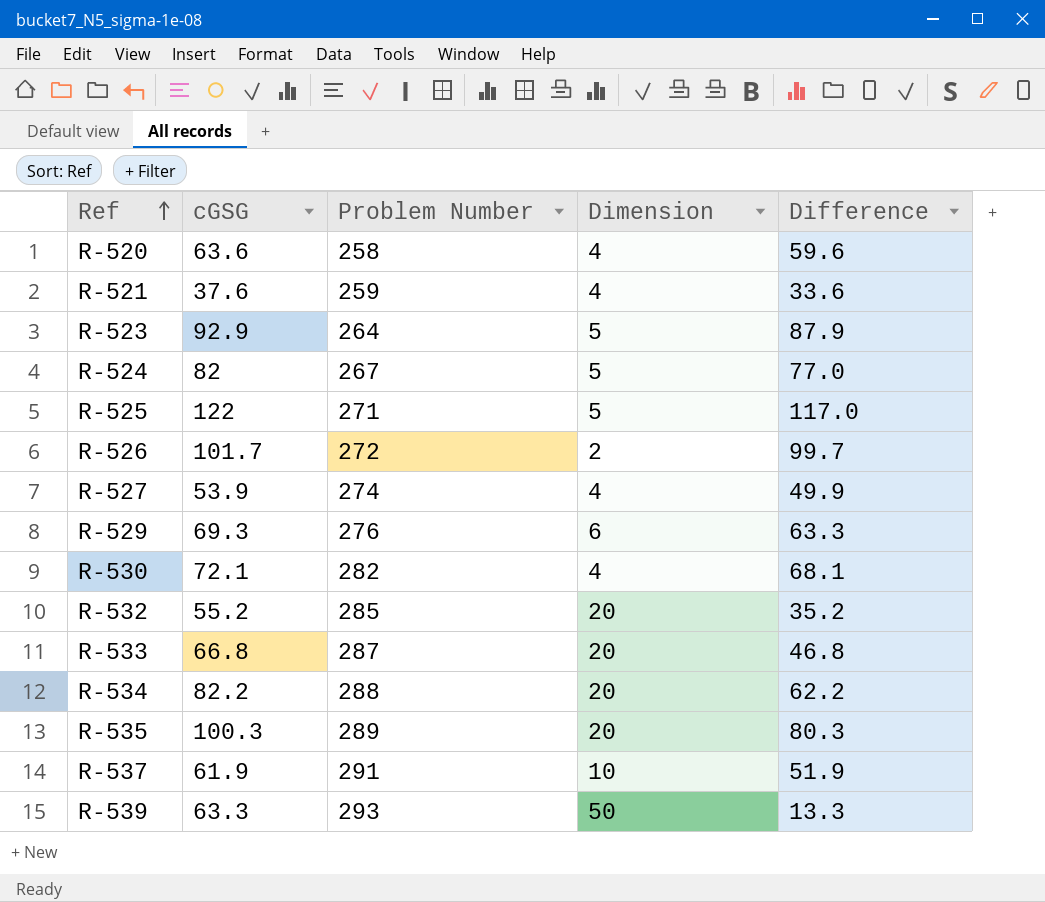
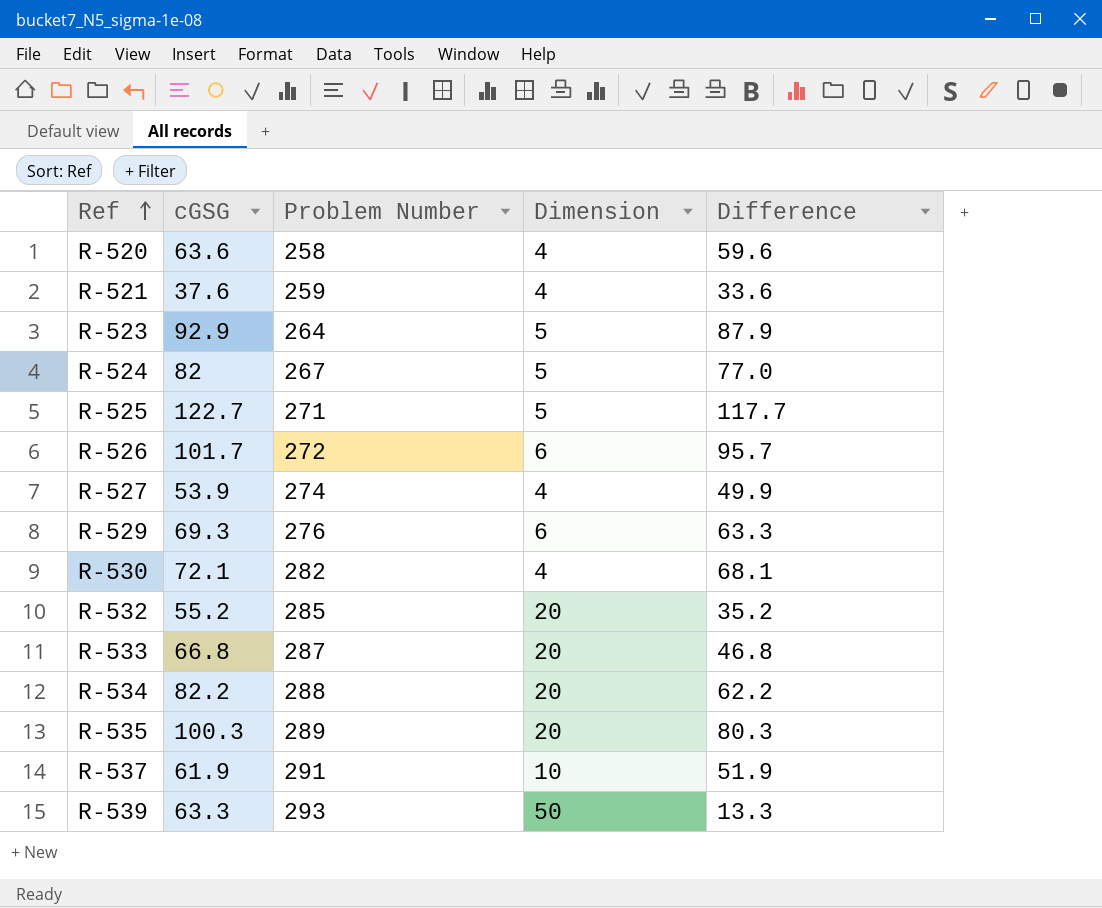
R-525 | cGSG: 122 -> 122.7
R-525 | Difference: 117.0 -> 117.7
R-526 | Dimension: 2 -> 6
R-526 | Difference: 99.7 -> 95.7

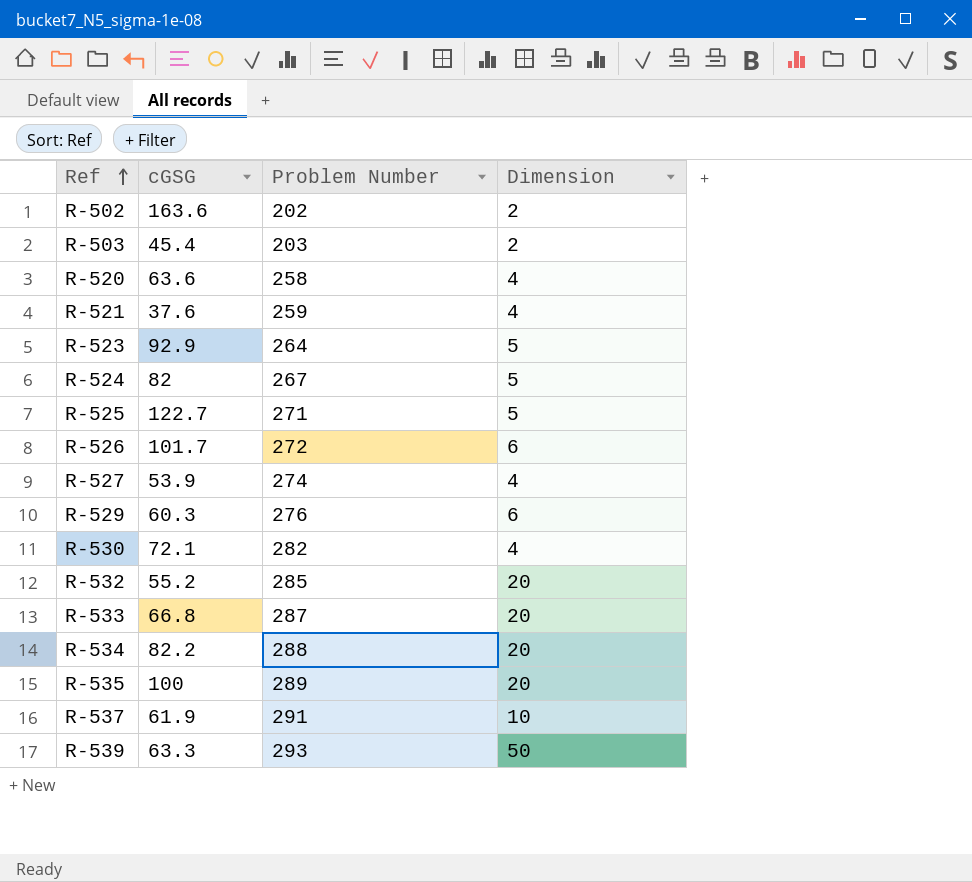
column Difference | formula: [cGSG] - [Dimension] -> none
row R-502: none -> 163.6 | 202 | 2
row R-503: none -> 45.4 | 203 | 2
R-529 | cGSG: 69.3 -> 60.3
R-535 | cGSG: 100.3 -> 100

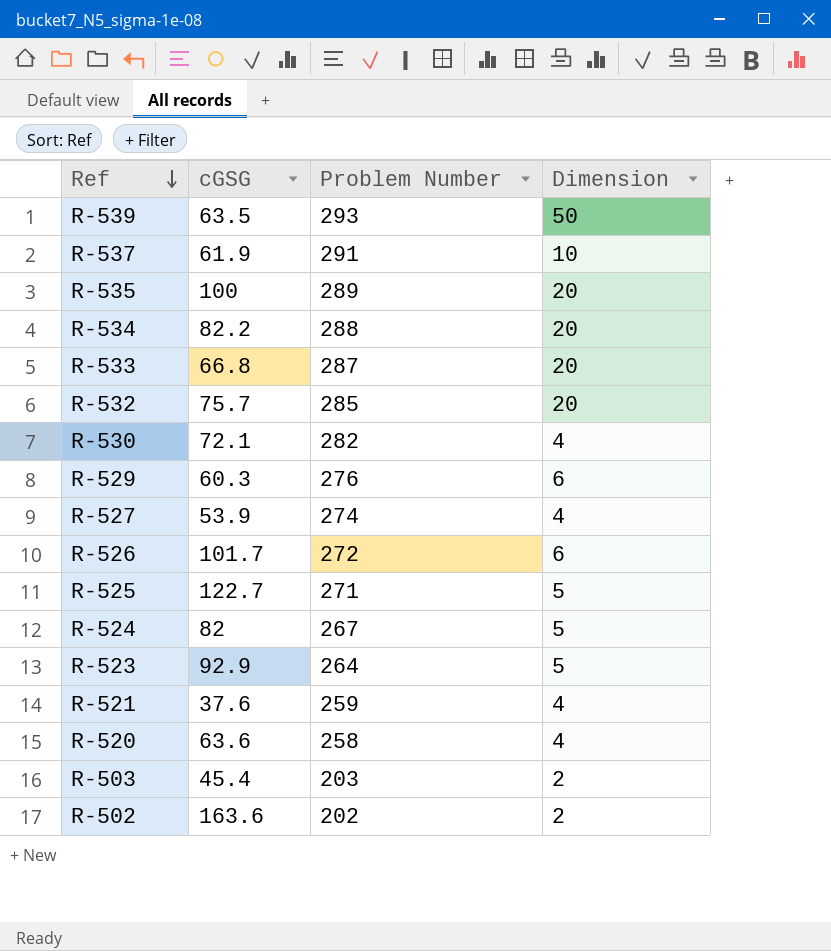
row order: Ref ascending -> Ref descending
R-539 | cGSG: 63.3 -> 63.5
R-532 | cGSG: 55.2 -> 75.7

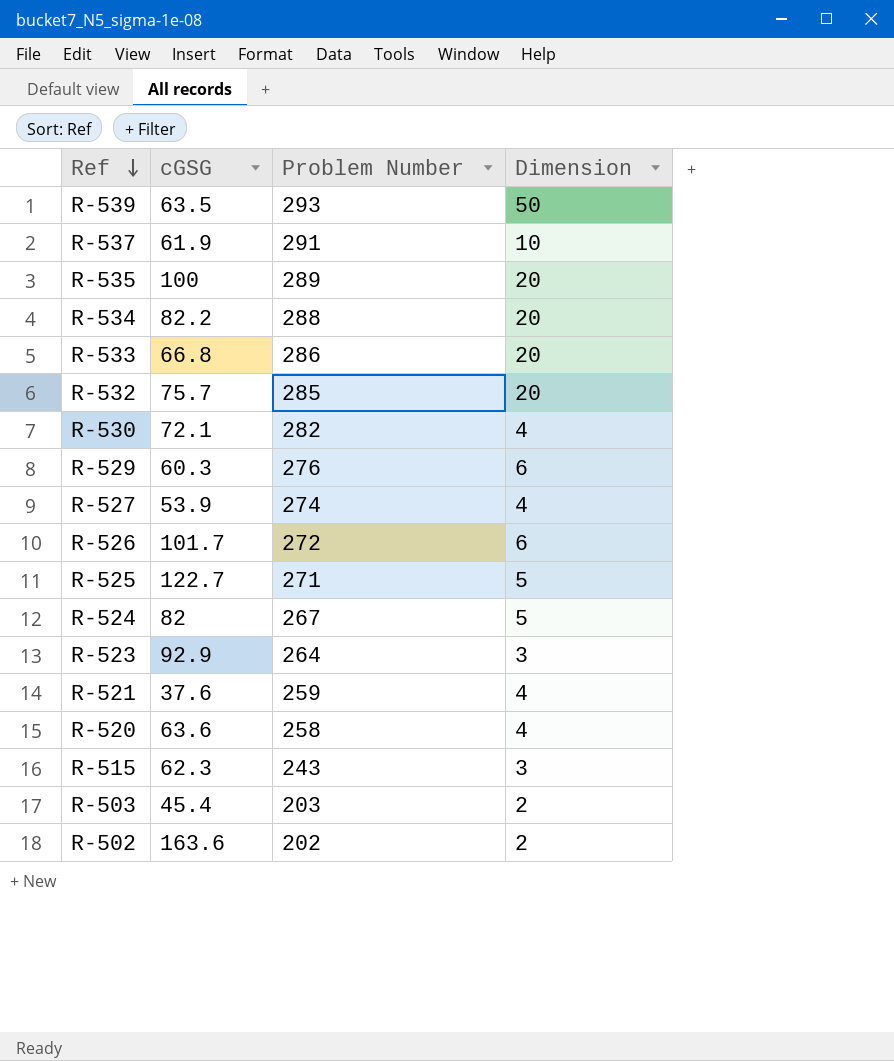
R-533 | Problem Number: 287 -> 286
R-523 | Dimension: 5 -> 3
row R-515: none -> 62.3 | 243 | 3

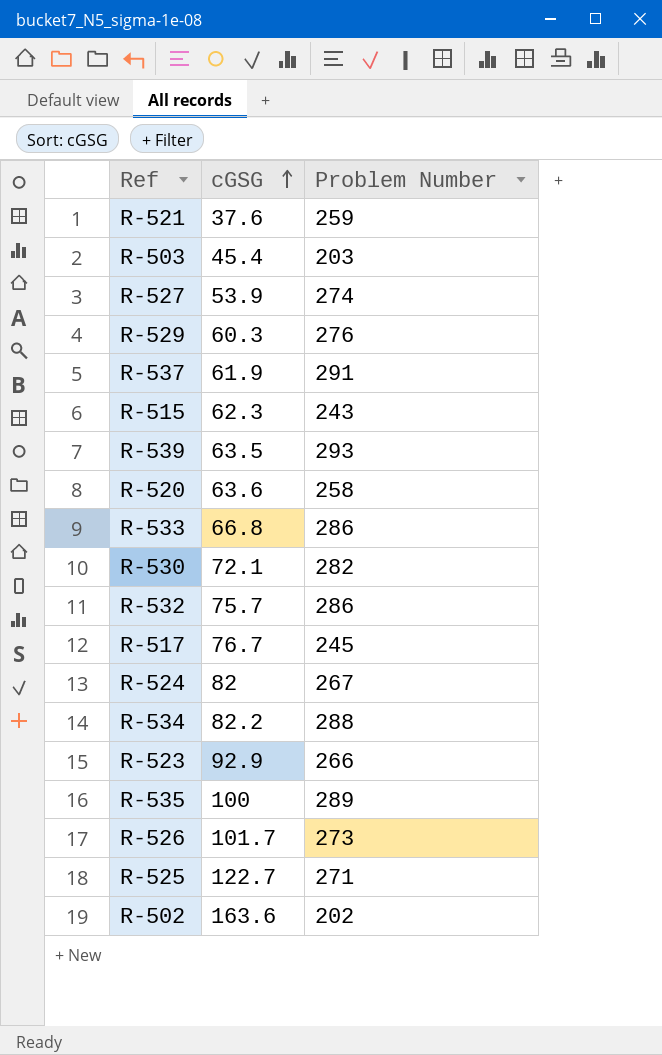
row order: Ref descending -> cGSG ascending
column Dimension | position: 4 -> none
R-532 | Problem Number: 285 -> 286
row R-517: none -> 76.7 | 245
R-523 | Problem Number: 264 -> 266
R-526 | Problem Number: 272 -> 273

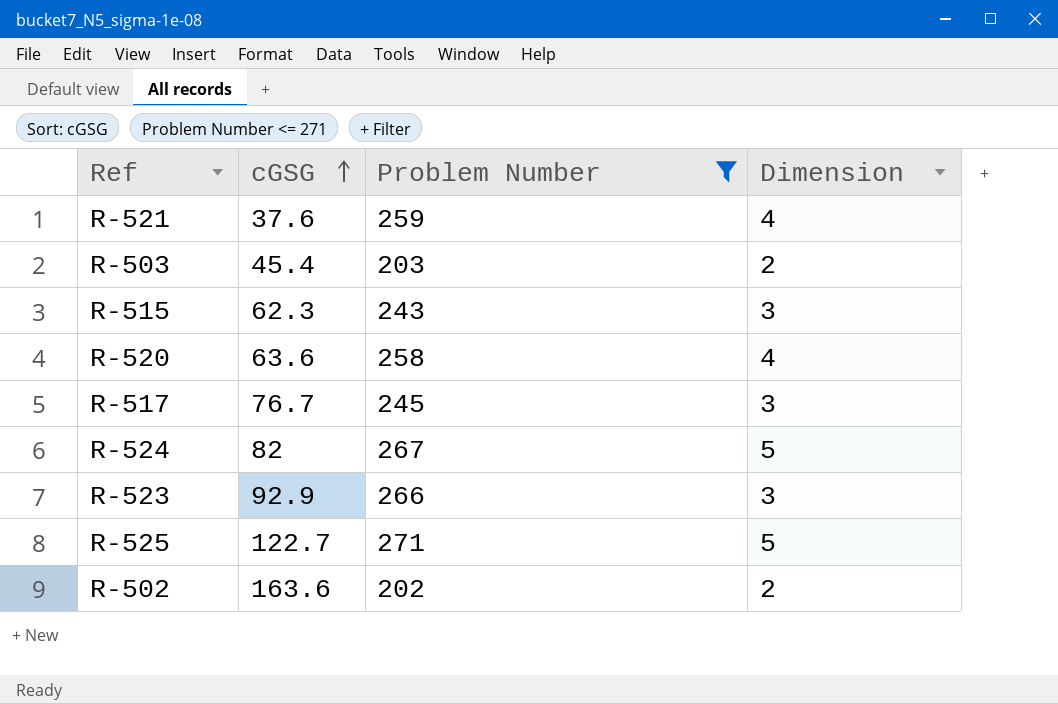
filter: none -> Problem Number <= 271
column Dimension | position: none -> 4

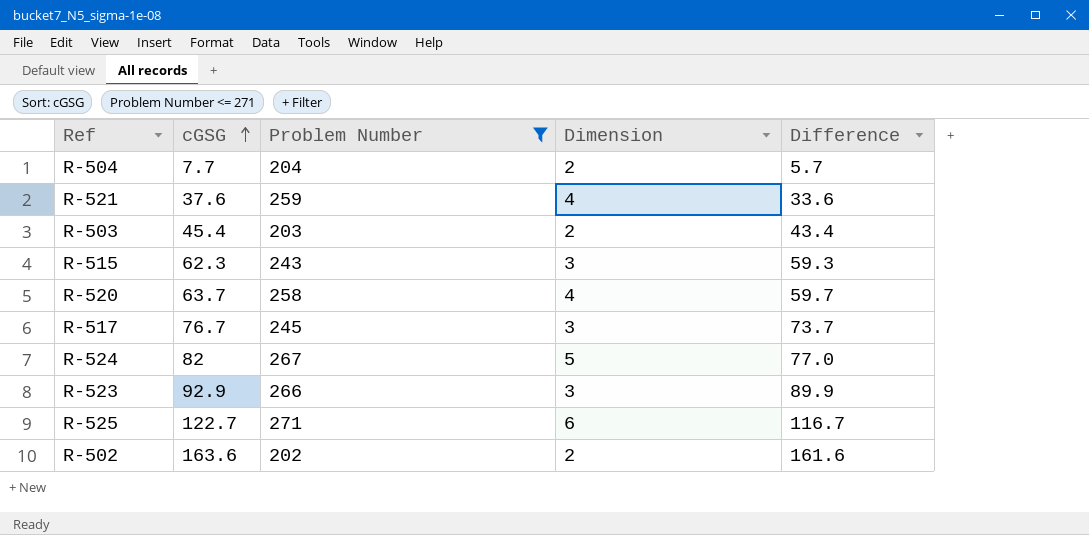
column Difference | formula: none -> [cGSG] - [Dimension]
row R-504: none -> 7.7 | 204 | 2 | 5.7
R-520 | cGSG: 63.6 -> 63.7
R-525 | Dimension: 5 -> 6

